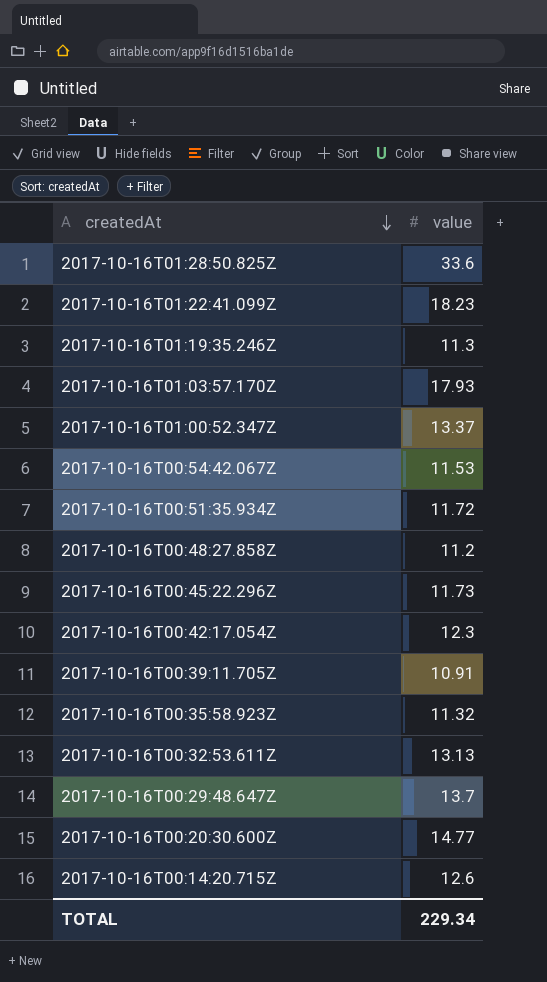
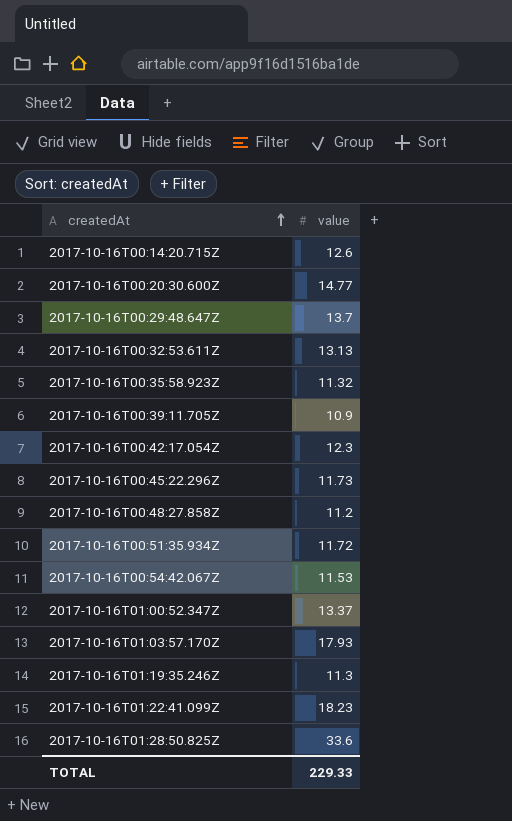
row order: createdAt descending -> createdAt ascending
2017-10-16T00:39:11.705Z | value: 10.91 -> 10.9
TOTAL | value: 229.34 -> 229.33

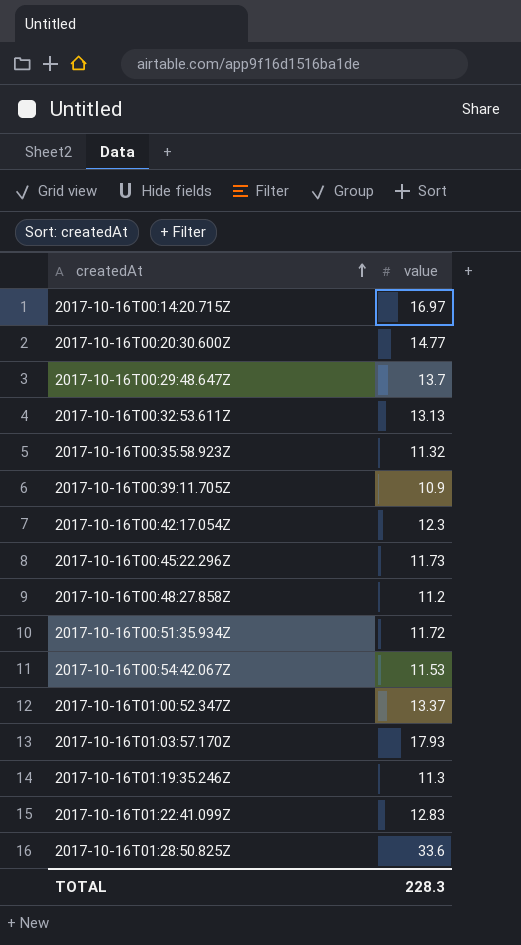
2017-10-16T00:14:20.715Z | value: 12.6 -> 16.97
2017-10-16T01:22:41.099Z | value: 18.23 -> 12.83
TOTAL | value: 229.33 -> 228.3

